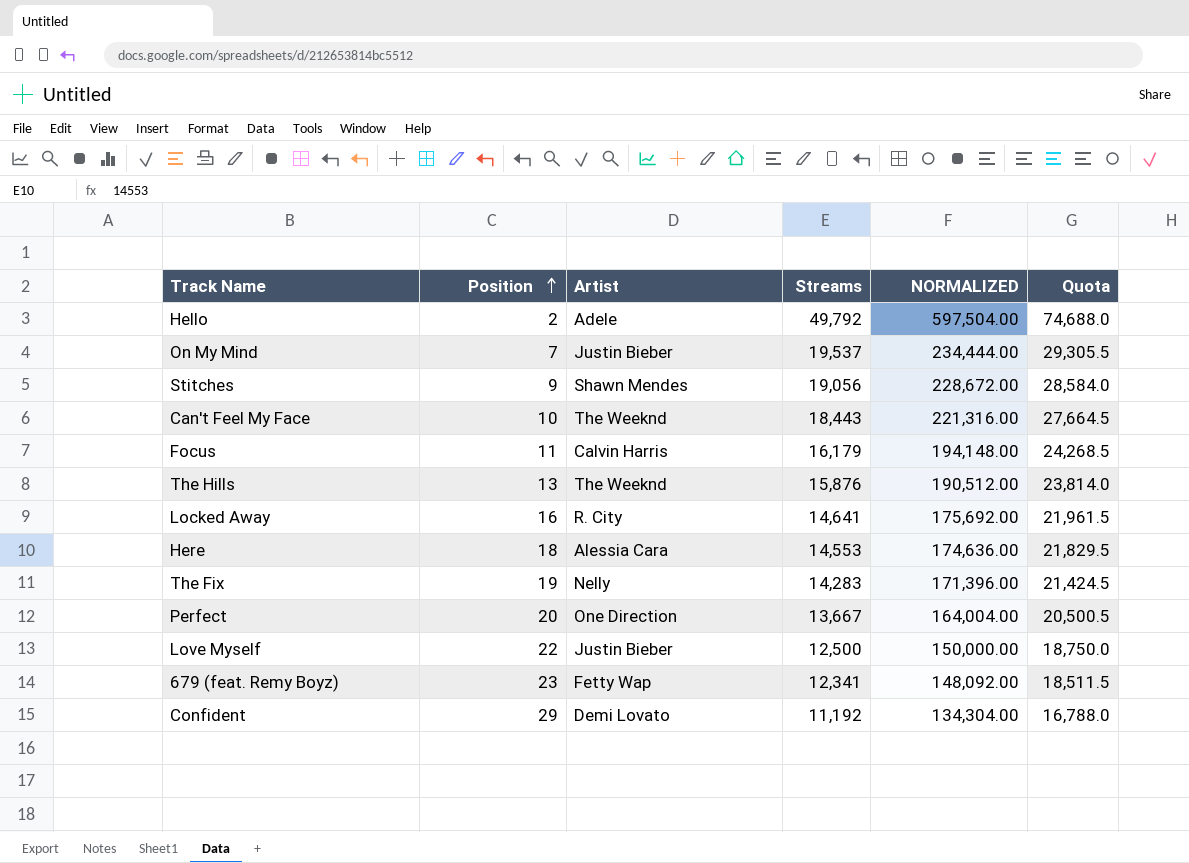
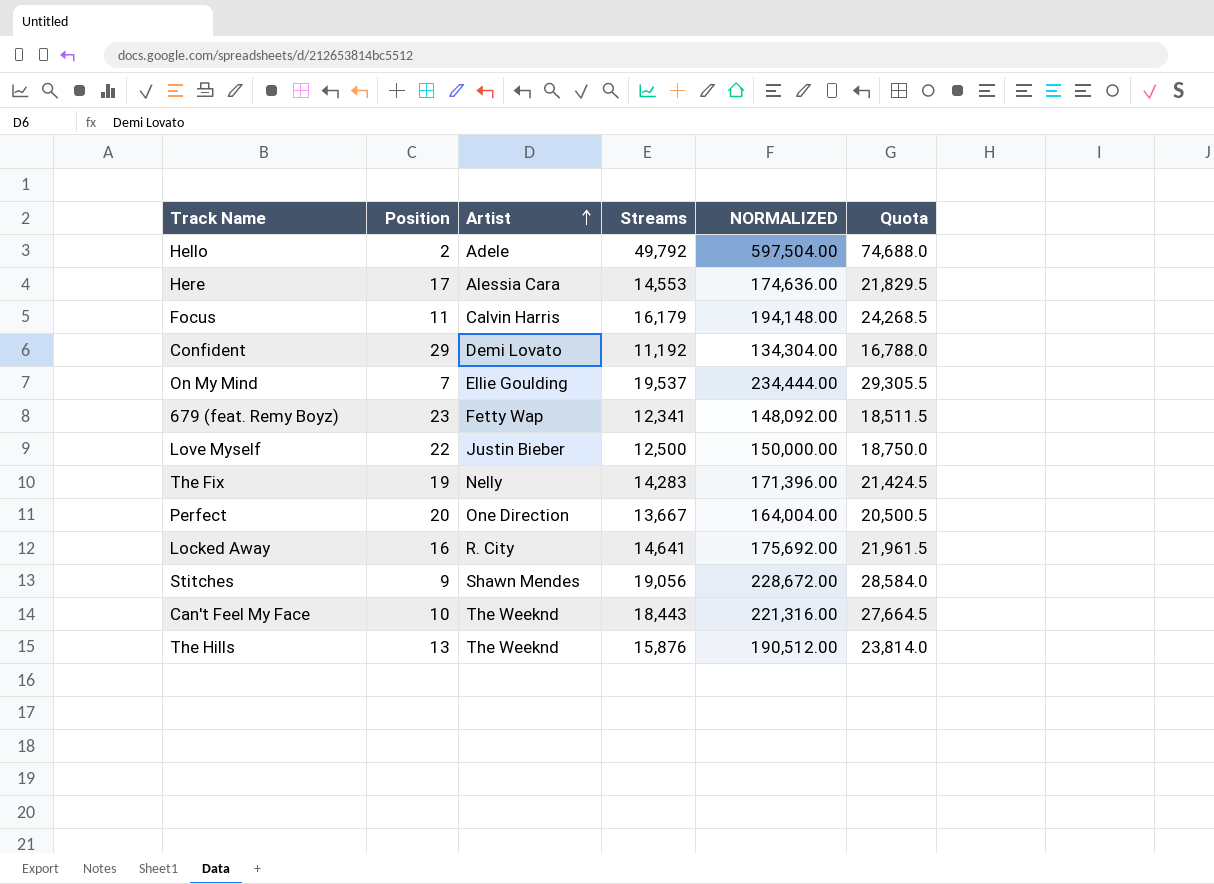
row order: Position ascending -> Artist ascending
Here | Position: 18 -> 17
On My Mind | Artist: Justin Bieber -> Ellie Goulding

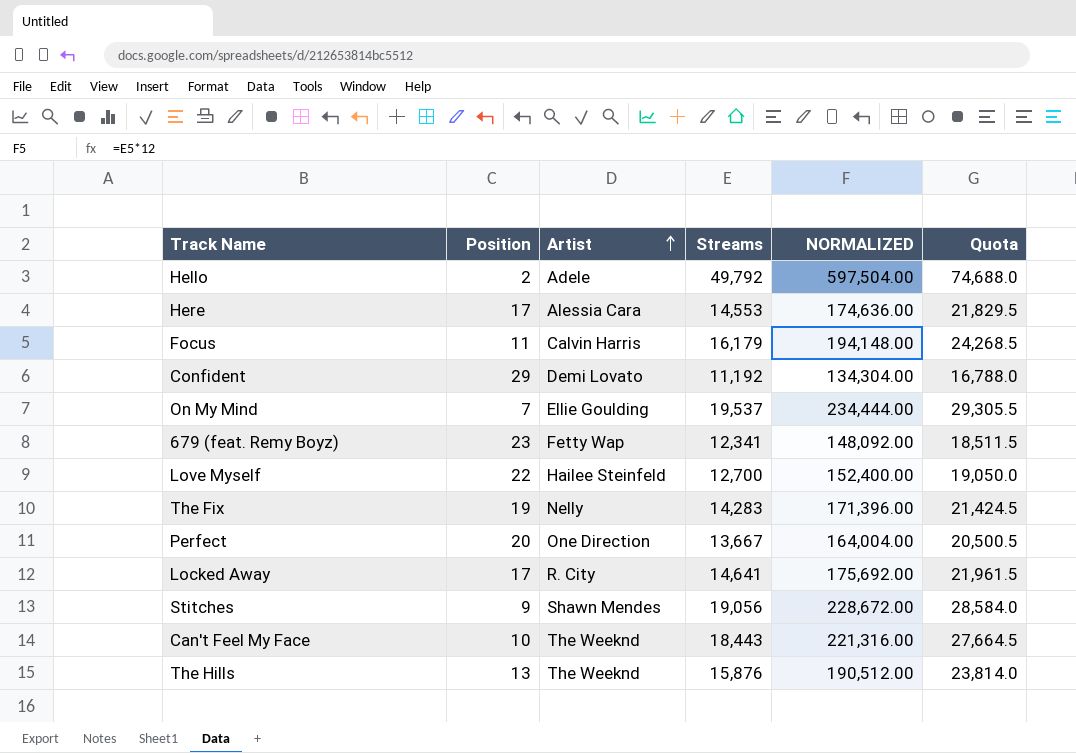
Love Myself | Artist: Justin Bieber -> Hailee Steinfeld
Love Myself | Streams: 12,500 -> 12,700
Love Myself | NORMALIZED: 150,000.00 -> 152,400.00
Love Myself | Quota: 18,750.0 -> 19,050.0
Locked Away | Position: 16 -> 17

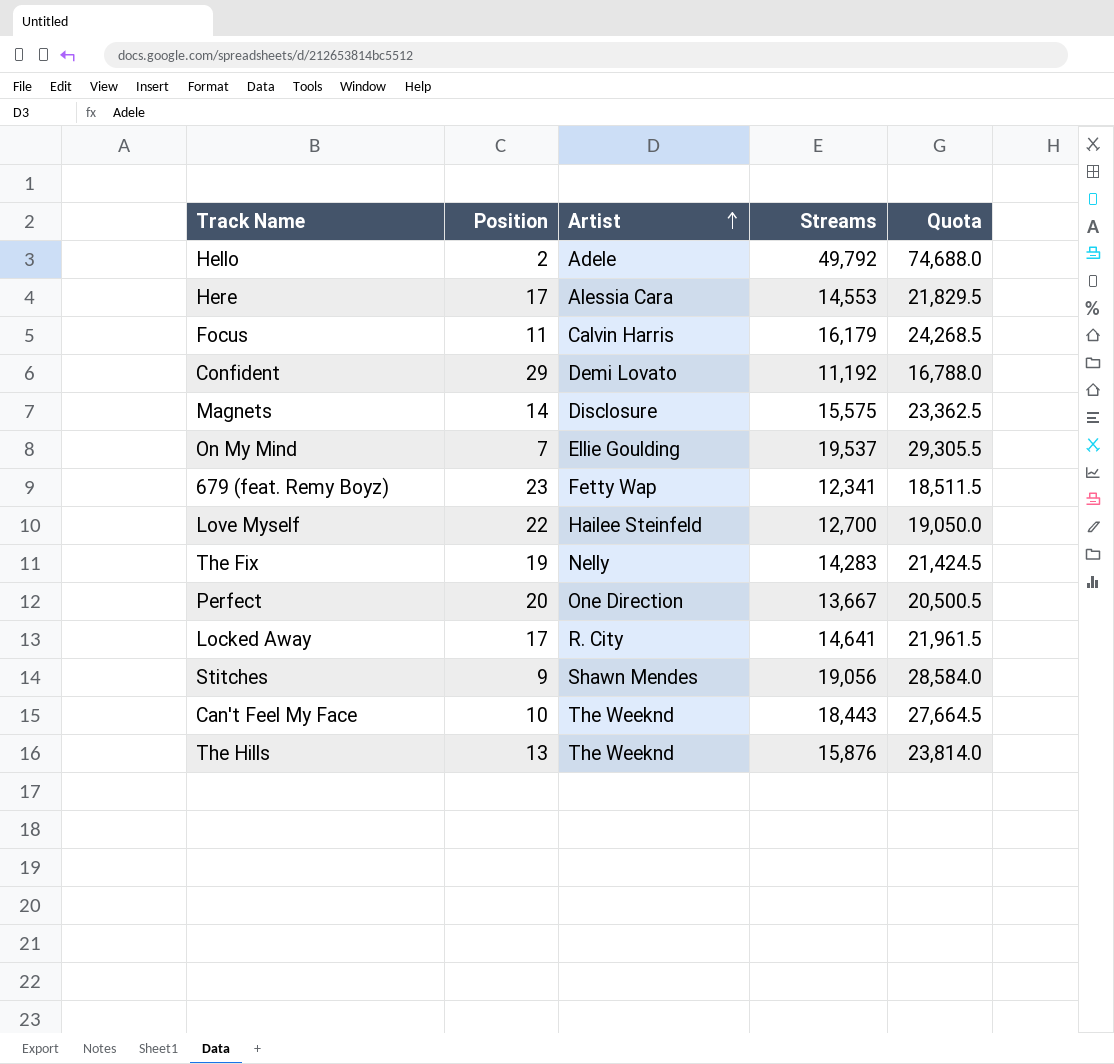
column NORMALIZED | formula: [Streams] * 12 -> none
row Magnets: none -> 14 | Disclosure | 15,575 | 23,362.5

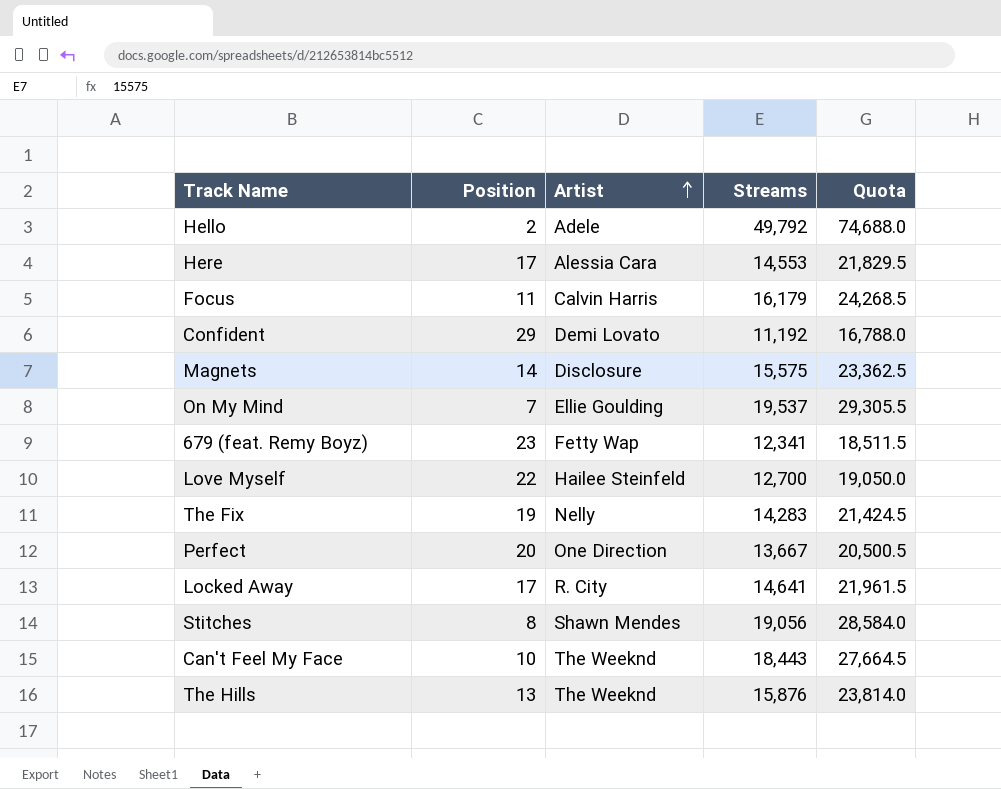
Stitches | Position: 9 -> 8

